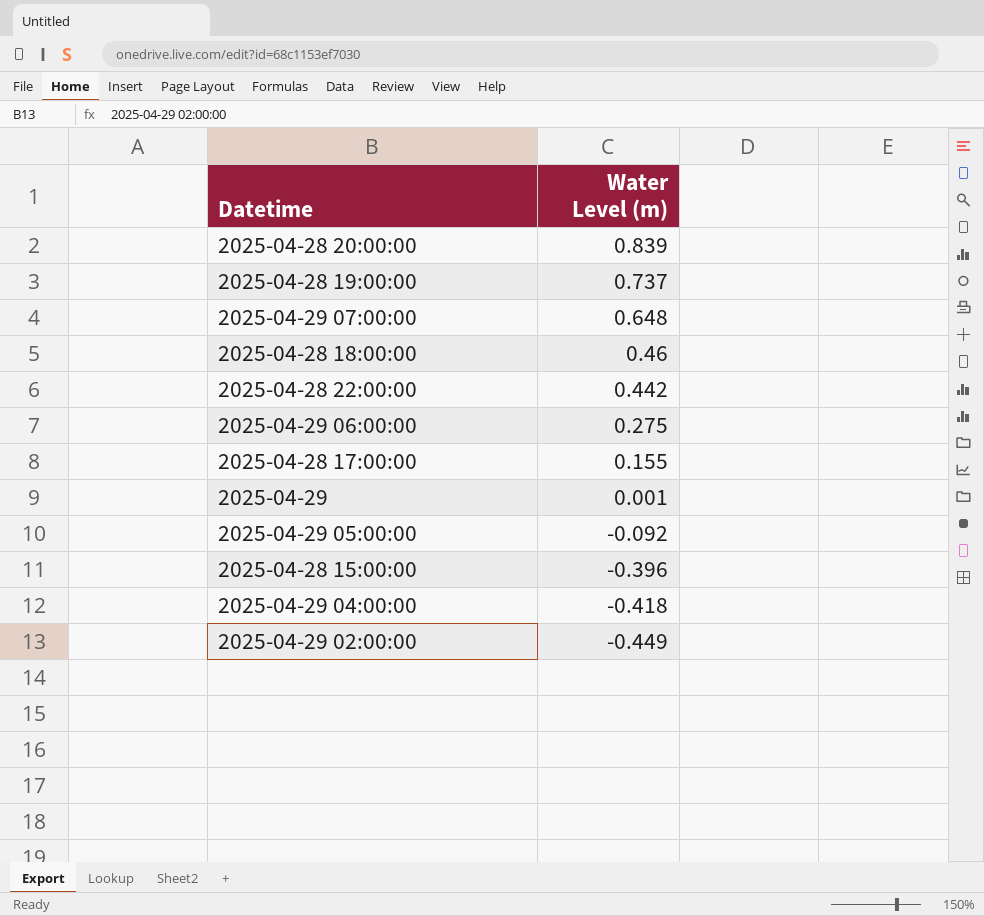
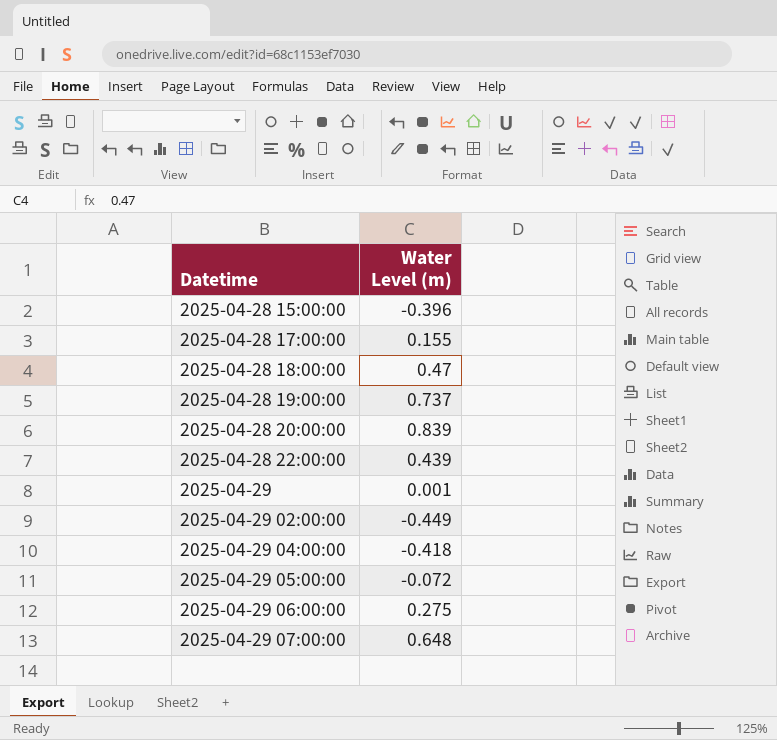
row order: Water Level (m) descending -> Datetime ascending
2025-04-28 18:00:00 | Water Level (m): 0.46 -> 0.47
2025-04-28 22:00:00 | Water Level (m): 0.442 -> 0.439
2025-04-29 05:00:00 | Water Level (m): -0.092 -> -0.072

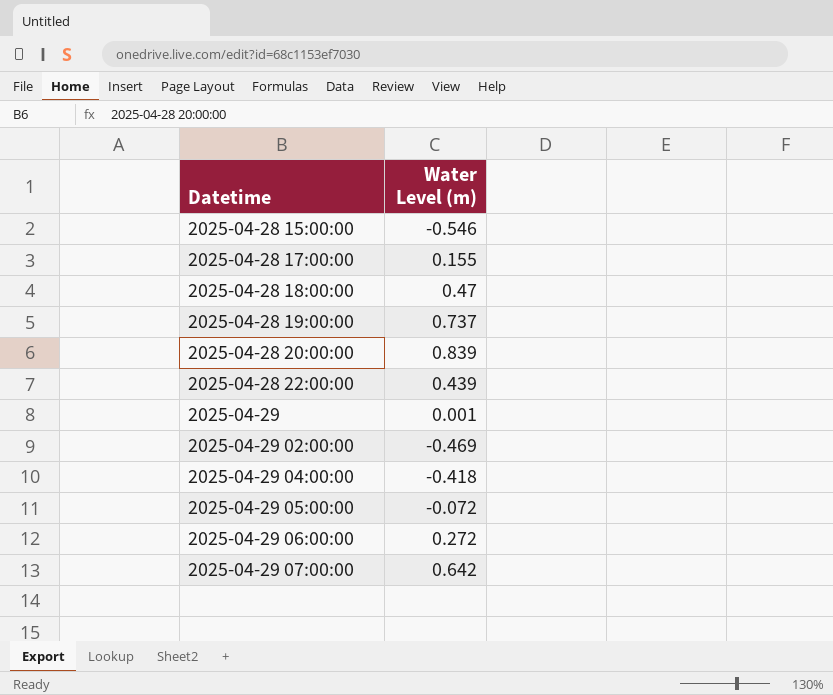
2025-04-28 15:00:00 | Water Level (m): -0.396 -> -0.546
2025-04-29 02:00:00 | Water Level (m): -0.449 -> -0.469
2025-04-29 06:00:00 | Water Level (m): 0.275 -> 0.272
2025-04-29 07:00:00 | Water Level (m): 0.648 -> 0.642

